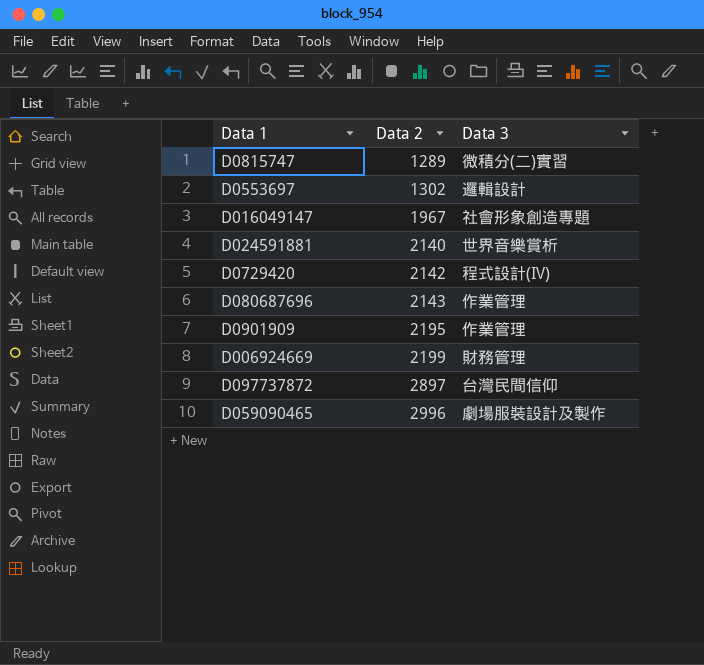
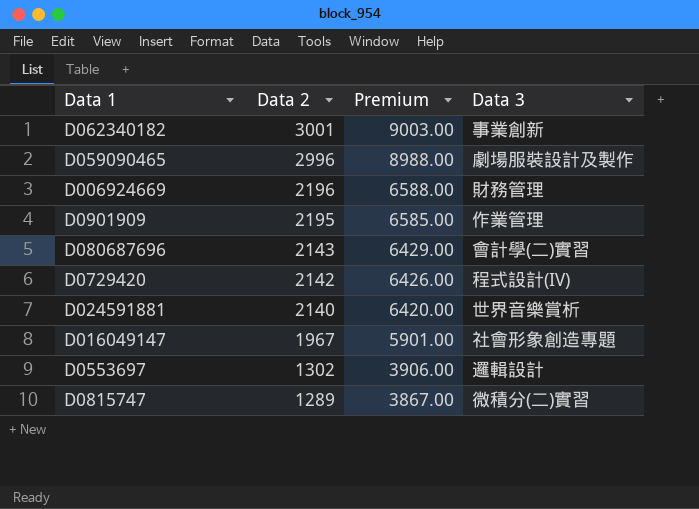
row order: Data 2 ascending -> Data 2 descending
column Premium | formula: none -> [Data 2] * 3
row D097737872: 2897 | 台灣民間信仰 -> none
row D062340182: none -> 3001 | 9003.00 | 事業創新
D006924669 | Data 2: 2199 -> 2196
D080687696 | Data 3: 作業管理 -> 會計學(二)實習

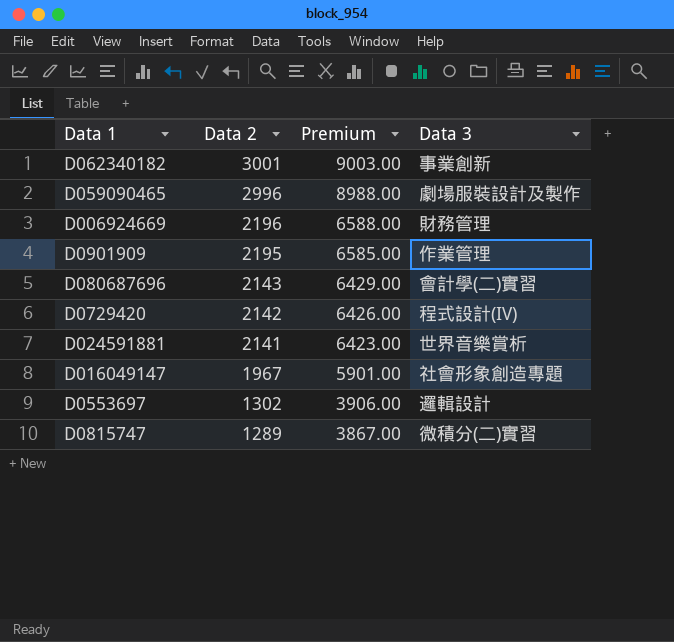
D024591881 | Data 2: 2140 -> 2141
D024591881 | Premium: 6420.00 -> 6423.00

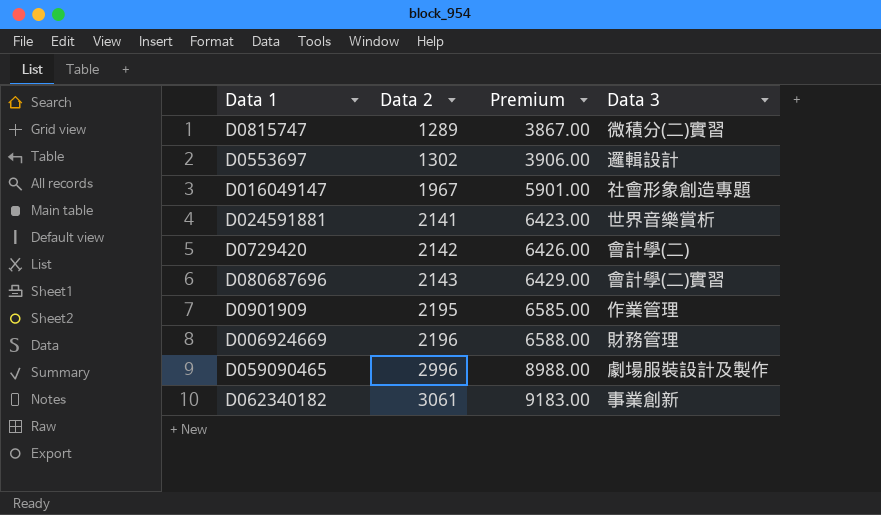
row order: Data 2 descending -> Data 2 ascending
D0729420 | Data 3: 程式設計(IV) -> 會計學(二)
D062340182 | Data 2: 3001 -> 3061
D062340182 | Premium: 9003.00 -> 9183.00

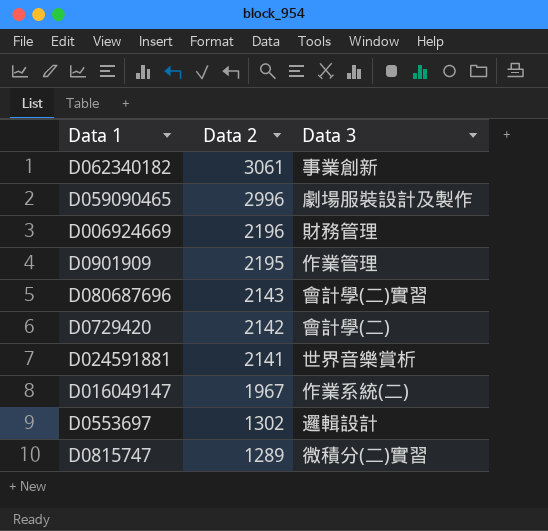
row order: Data 2 ascending -> Data 2 descending
column Premium | formula: [Data 2] * 3 -> none
D016049147 | Data 3: 社會形象創造專題 -> 作業系統(二)

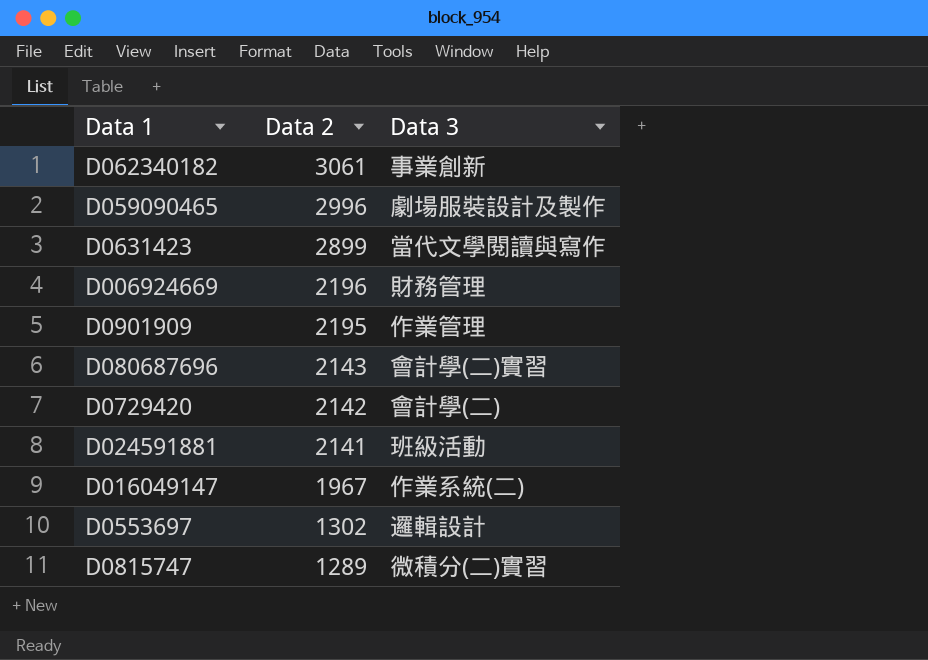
row D0631423: none -> 2899 | 當代文學閱讀與寫作
D024591881 | Data 3: 世界音樂賞析 -> 班級活動

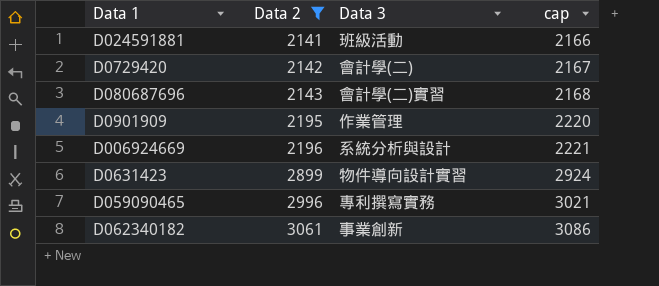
filter: none -> Data 2 >= 2141
row order: Data 2 descending -> Data 2 ascending
column cap | formula: none -> [Data 2] + 25
D006924669 | Data 3: 財務管理 -> 系統分析與設計
D0631423 | Data 3: 當代文學閱讀與寫作 -> 物件導向設計實習
D059090465 | Data 3: 劇場服裝設計及製作 -> 專利撰寫實務

